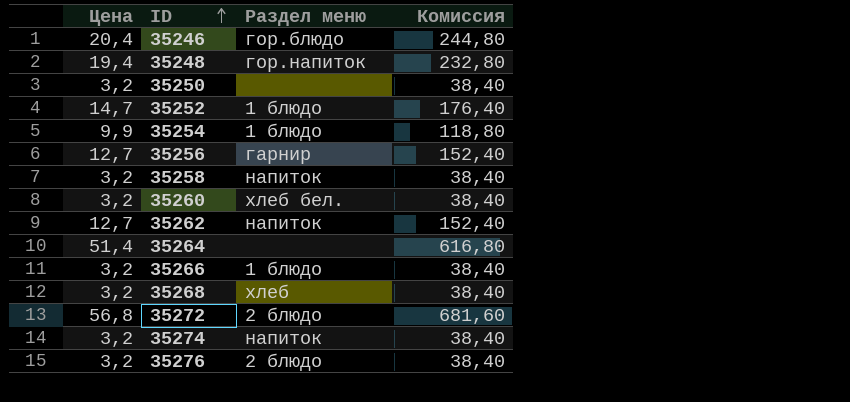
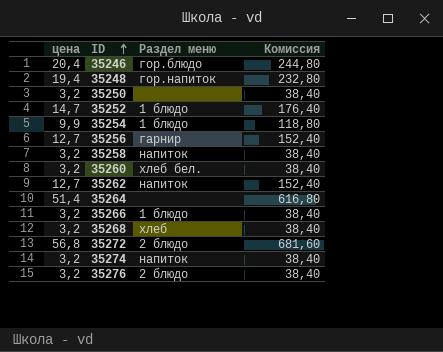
column name: Цена -> цена

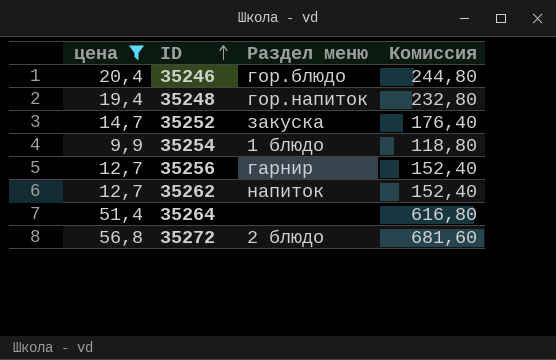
filter: none -> цена != 3,2
35252 | Раздел меню: 1 блюдо -> закуска

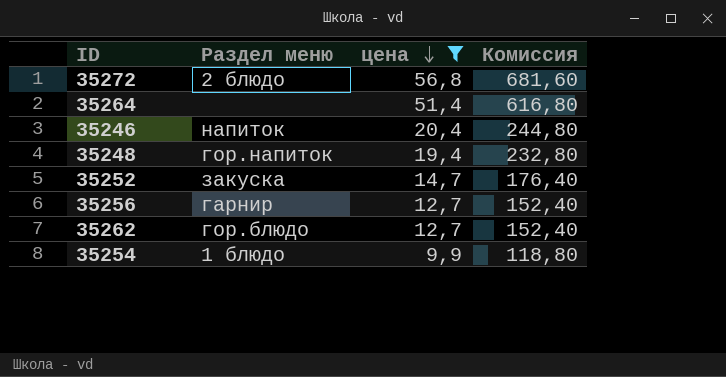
row order: ID ascending -> цена descending
column цена | position: 1 -> 3
35246 | Раздел меню: гор.блюдо -> напиток
35262 | Раздел меню: напиток -> гор.блюдо

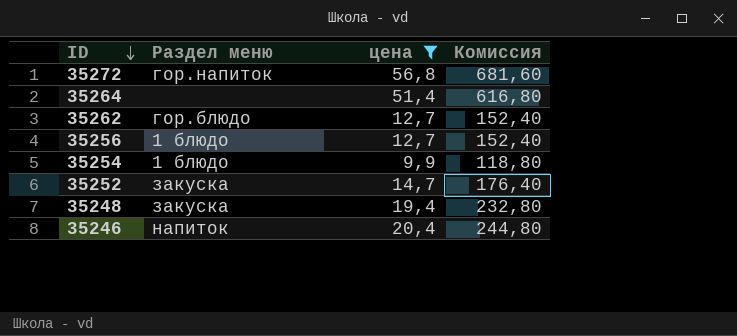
row order: цена descending -> ID descending
35272 | Раздел меню: 2 блюдо -> гор.напиток
35256 | Раздел меню: гарнир -> 1 блюдо
35248 | Раздел меню: гор.напиток -> закуска

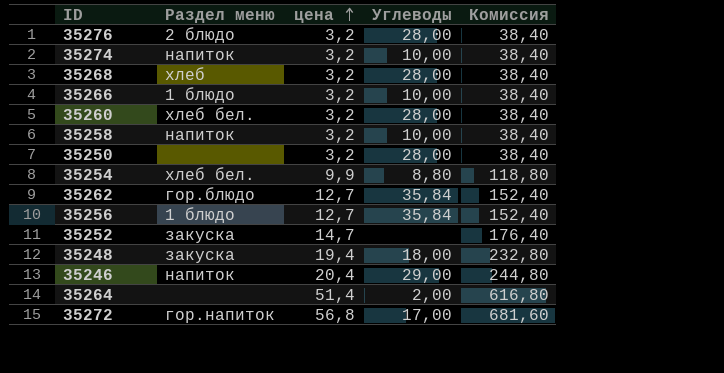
filter: цена != 3,2 -> none
row order: ID descending -> цена ascending
column Углеводы | position: none -> 4
35254 | Раздел меню: 1 блюдо -> хлеб бел.

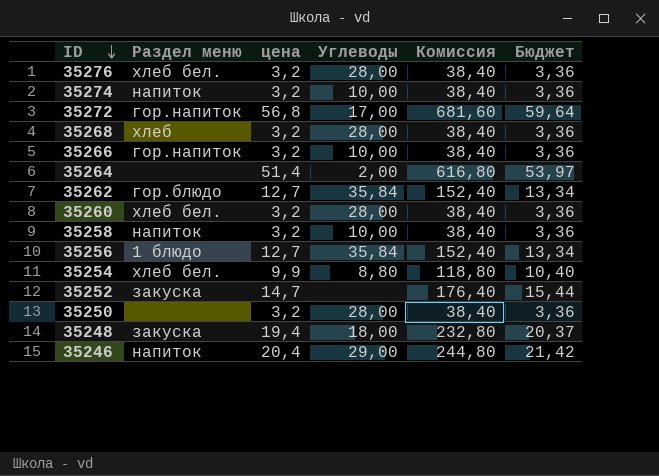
row order: цена ascending -> ID descending
column Бюджет | formula: none -> [цена] * 1,05
35276 | Раздел меню: 2 блюдо -> хлеб бел.
35266 | Раздел меню: 1 блюдо -> гор.напиток

